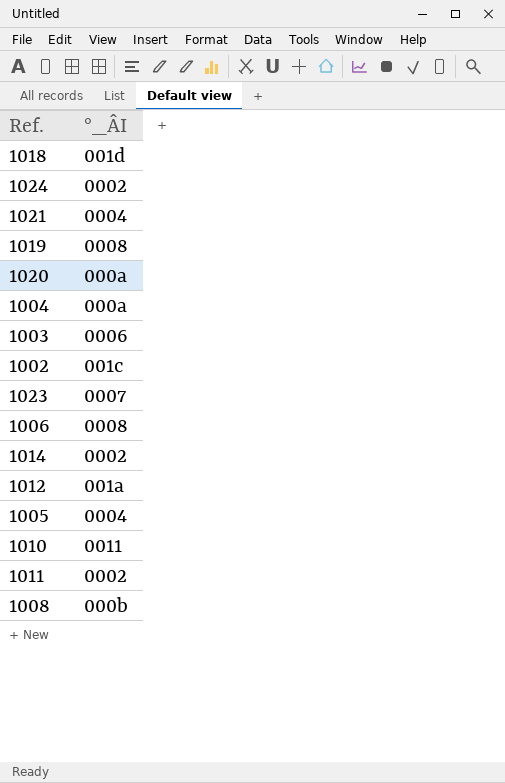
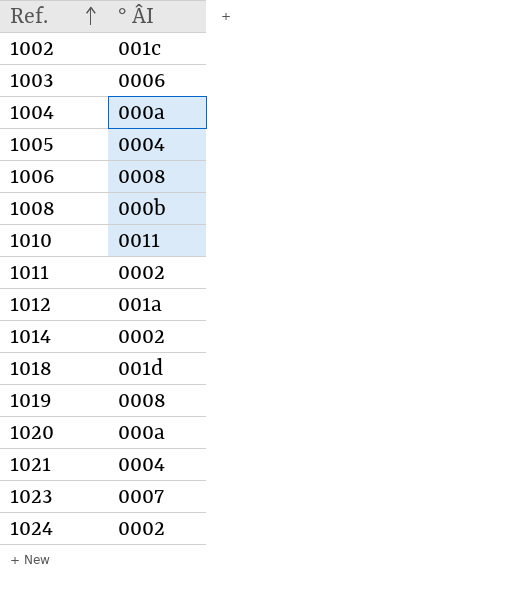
row order: none -> Ref. ascending
column name: °_ÂI -> ° ÂI

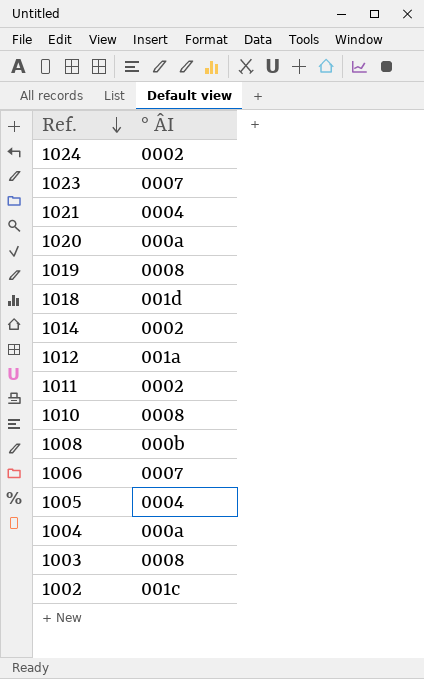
row order: Ref. ascending -> Ref. descending
1010 | ° ÂI: 0011 -> 0008
1006 | ° ÂI: 0008 -> 0007
1003 | ° ÂI: 0006 -> 0008

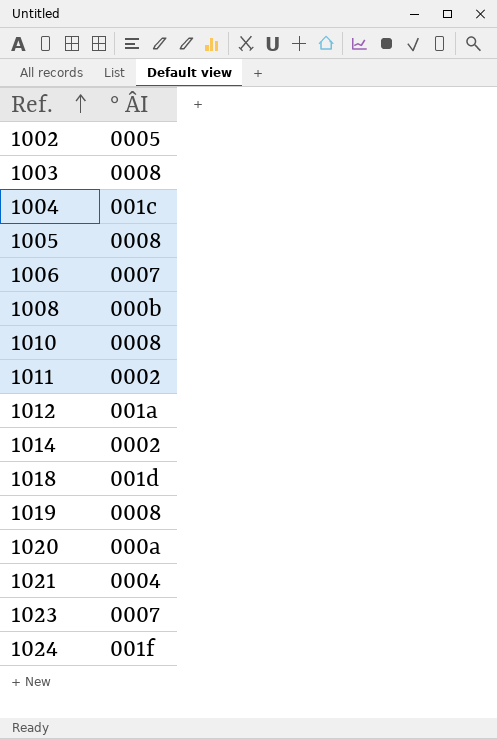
row order: Ref. descending -> Ref. ascending
1002 | ° ÂI: 001c -> 0005
1004 | ° ÂI: 000a -> 001c
1005 | ° ÂI: 0004 -> 0008
1024 | ° ÂI: 0002 -> 001f

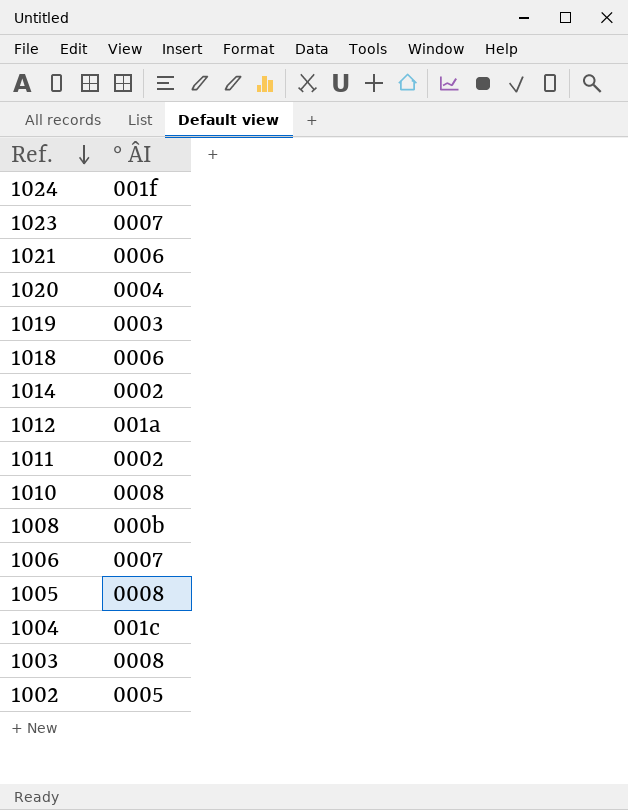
row order: Ref. ascending -> Ref. descending
1021 | ° ÂI: 0004 -> 0006
1020 | ° ÂI: 000a -> 0004
1019 | ° ÂI: 0008 -> 0003
1018 | ° ÂI: 001d -> 0006

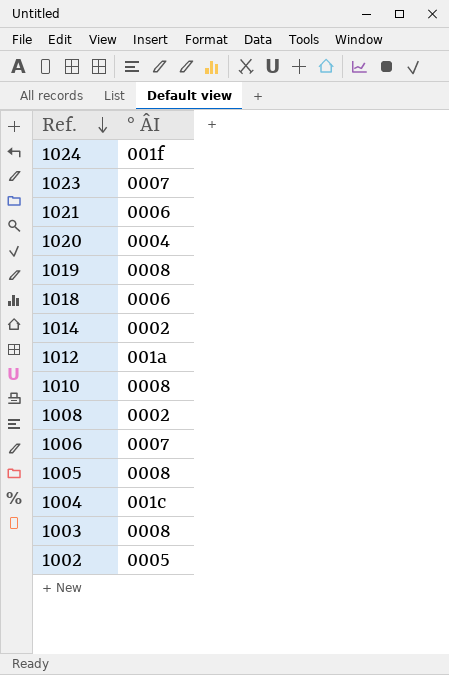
row 1011: 0002 -> none
1019 | ° ÂI: 0003 -> 0008
1008 | ° ÂI: 000b -> 0002

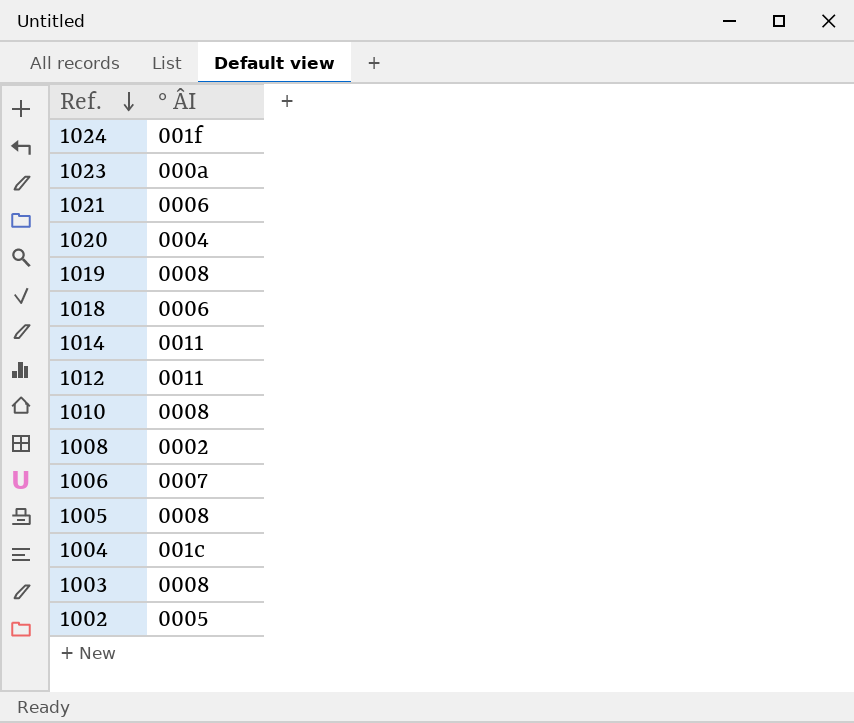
1023 | ° ÂI: 0007 -> 000a
1014 | ° ÂI: 0002 -> 0011
1012 | ° ÂI: 001a -> 0011

